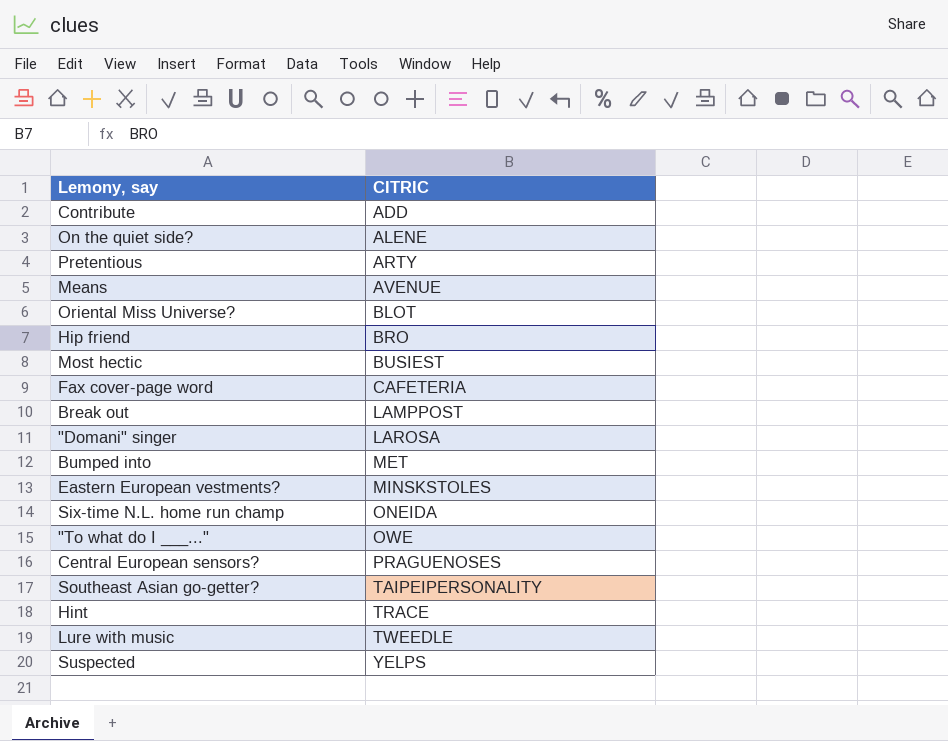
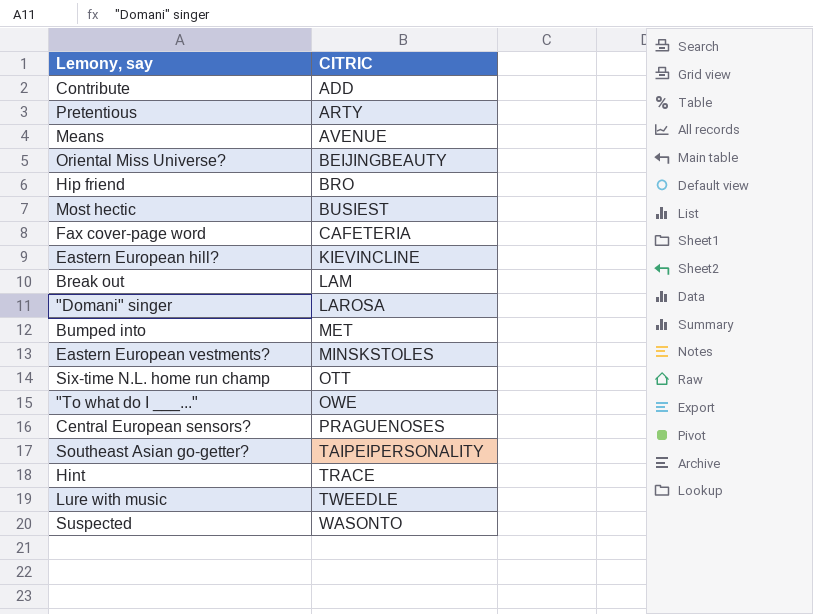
row On the quiet side?: ALENE -> none
Oriental Miss Universe? | CITRIC: BLOT -> BEIJINGBEAUTY
row Eastern European hill?: none -> KIEVINCLINE
Break out | CITRIC: LAMPPOST -> LAM
Six-time N.L. home run champ | CITRIC: ONEIDA -> OTT
Suspected | CITRIC: YELPS -> WASONTO

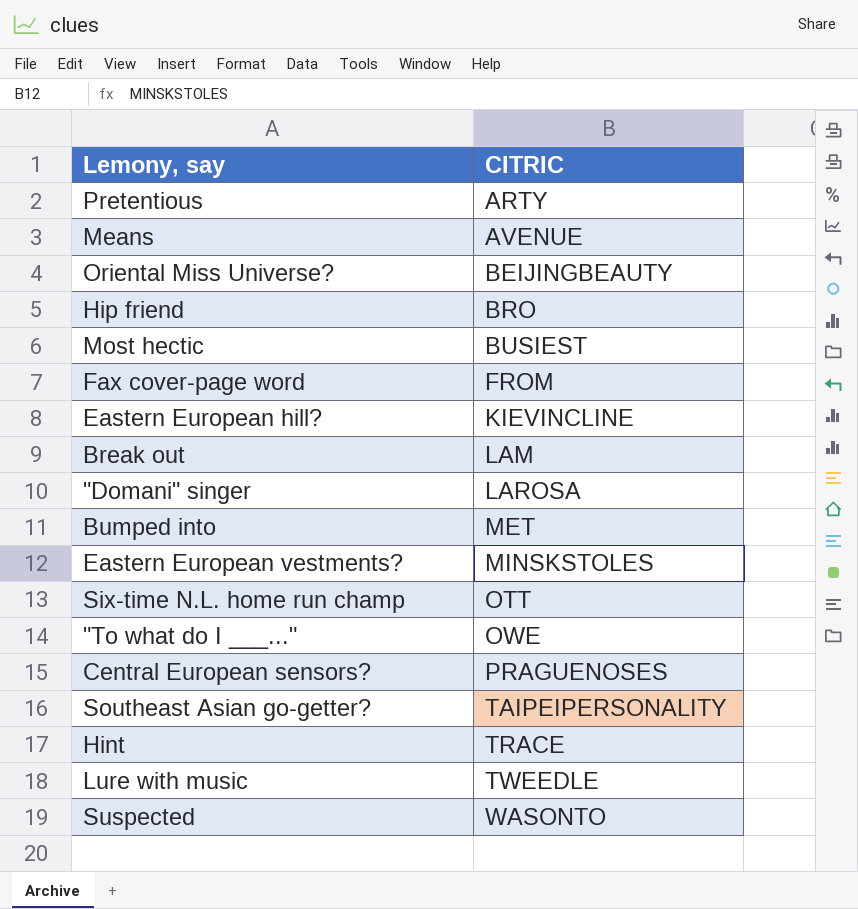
row Contribute: ADD -> none
Fax cover-page word | CITRIC: CAFETERIA -> FROM

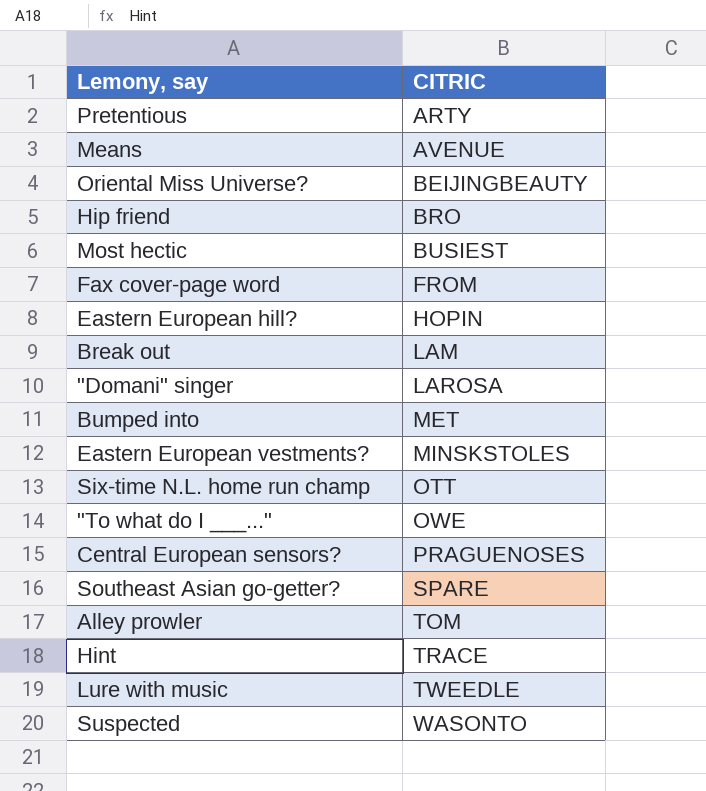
Eastern European hill? | CITRIC: KIEVINCLINE -> HOPIN
Southeast Asian go-getter? | CITRIC: TAIPEIPERSONALITY -> SPARE
row Alley prowler: none -> TOM

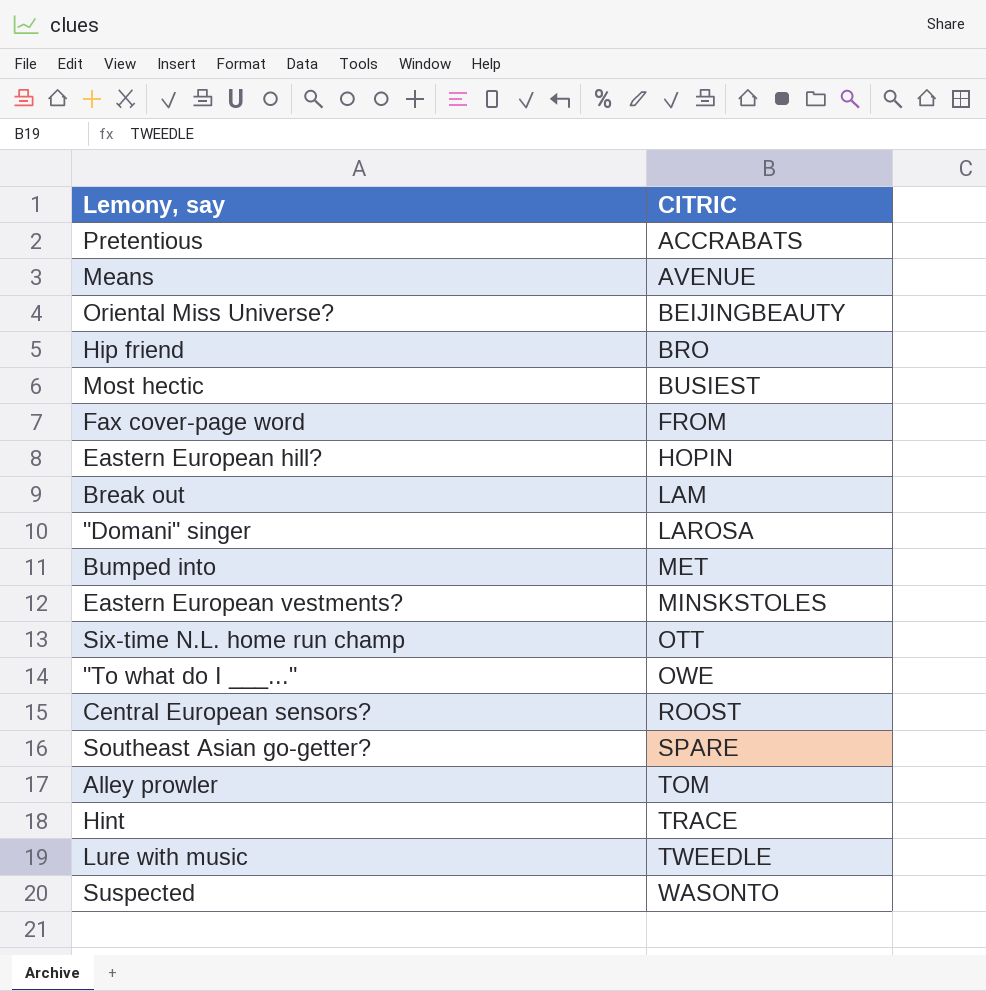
Pretentious | CITRIC: ARTY -> ACCRABATS
Central European sensors? | CITRIC: PRAGUENOSES -> ROOST

